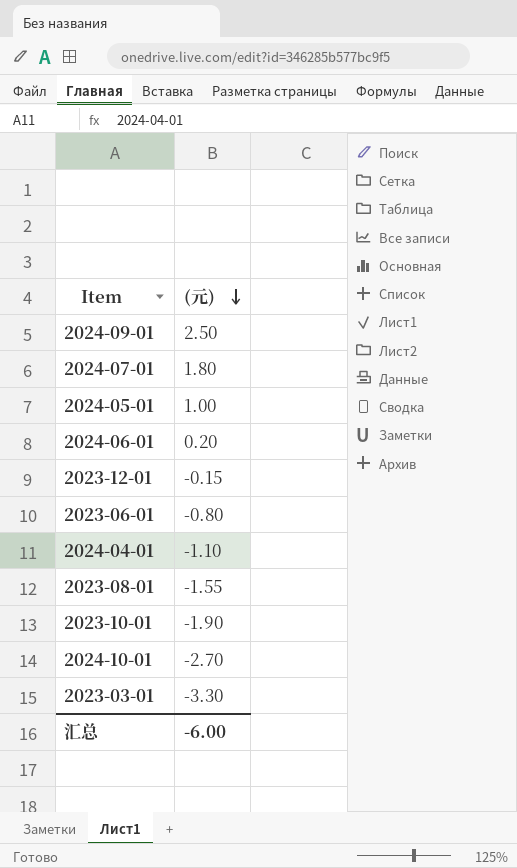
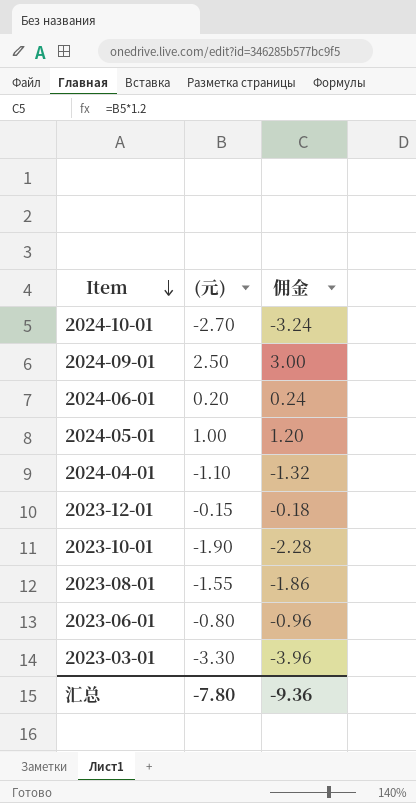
row order: (元) descending -> Item descending
column 佣金 | formula: none -> [(元)] * 1.2
row 2024-07-01: 1.80 -> none
汇总 | (元): -6.00 -> -7.80

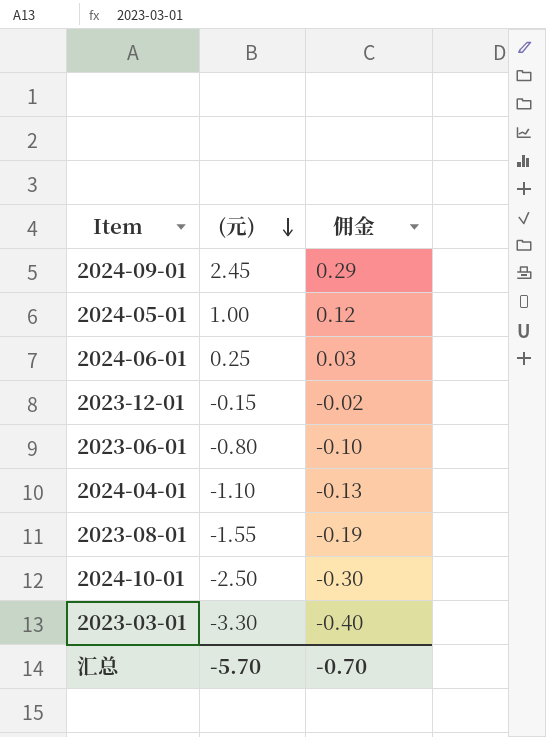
row order: Item descending -> (元) descending
column 佣金 | formula: [(元)] * 1.2 -> [(元)] * 0.12
row 2023-10-01: -1.90 | -2.28 -> none
2024-09-01 | (元): 2.50 -> 2.45
2024-06-01 | (元): 0.20 -> 0.25
2024-10-01 | (元): -2.70 -> -2.50
汇总 | (元): -7.80 -> -5.70
汇总 | 佣金: -9.36 -> -0.70

